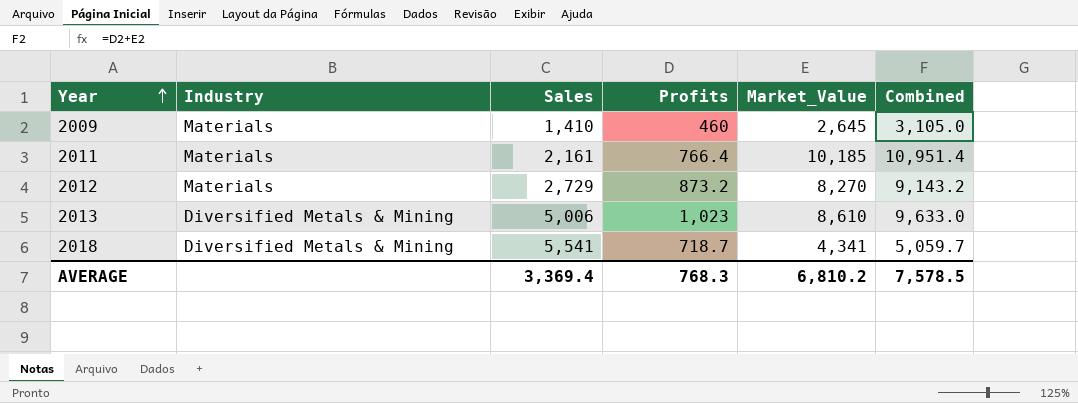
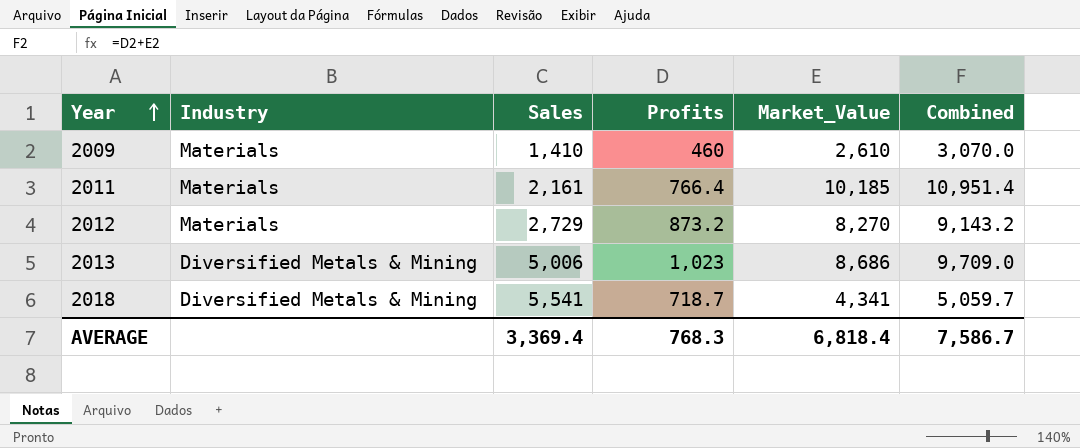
2009 | Market_Value: 2,645 -> 2,610
2009 | Combined: 3,105.0 -> 3,070.0
2013 | Market_Value: 8,610 -> 8,686
2013 | Combined: 9,633.0 -> 9,709.0
AVERAGE | Market_Value: 6,810.2 -> 6,818.4
AVERAGE | Combined: 7,578.5 -> 7,586.7

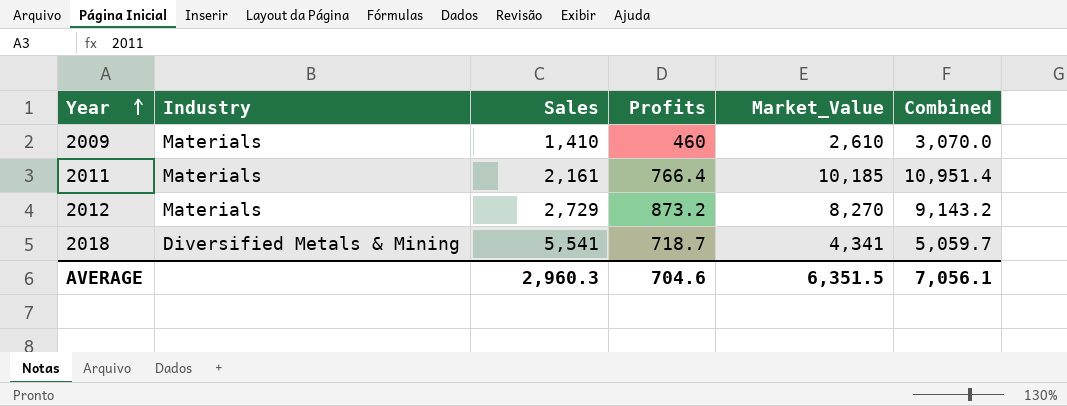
row 2013: Diversified Metals & Mining | 5,006 | 1,023 | 8,686 | 9,709.0 -> none
AVERAGE | Sales: 3,369.4 -> 2,960.3
AVERAGE | Profits: 768.3 -> 704.6
AVERAGE | Market_Value: 6,818.4 -> 6,351.5
AVERAGE | Combined: 7,586.7 -> 7,056.1

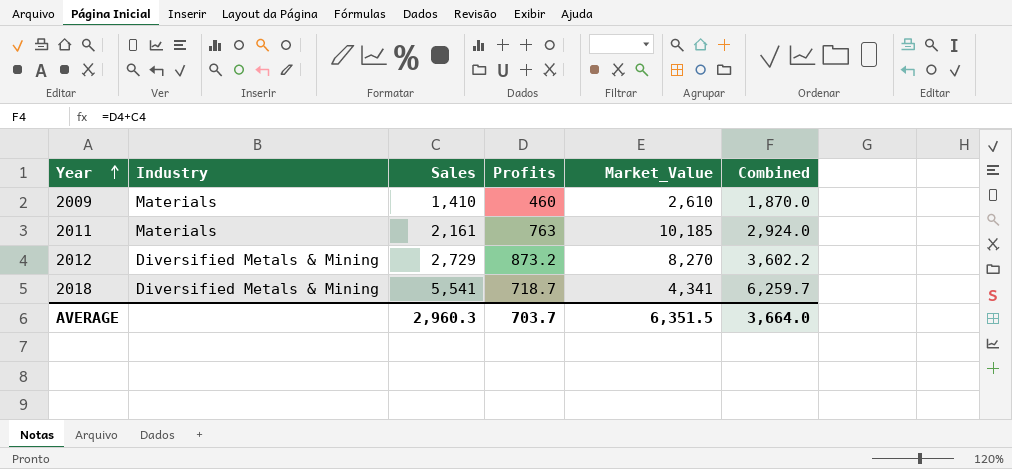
column Combined | formula: [Profits] + [Market_Value] -> [Sales] + [Profits]
2011 | Profits: 766.4 -> 763
2012 | Industry: Materials -> Diversified Metals & Mining
AVERAGE | Profits: 704.6 -> 703.7
AVERAGE | Combined: 7,056.1 -> 3,664.0

